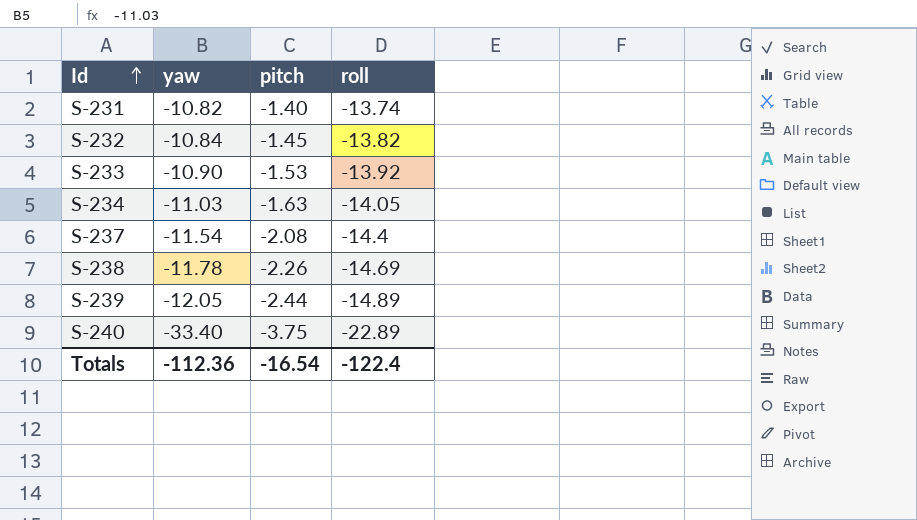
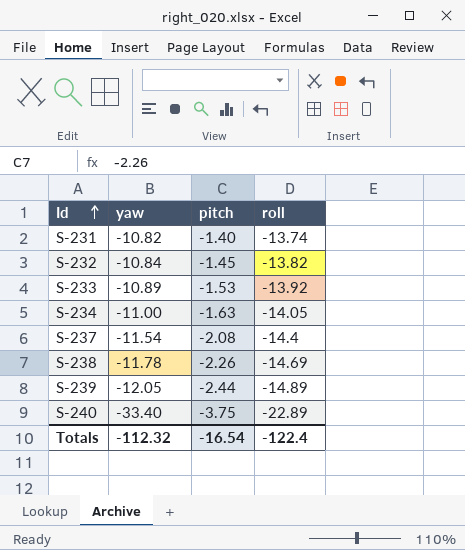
S-233 | yaw: -10.90 -> -10.89
S-234 | yaw: -11.03 -> -11.00
Totals | yaw: -112.36 -> -112.32

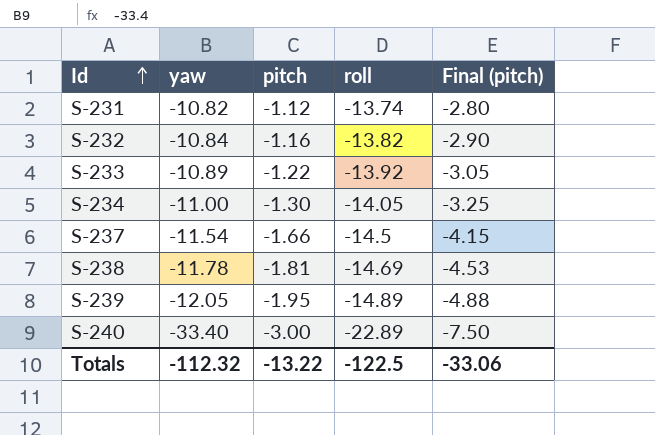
column Final (pitch) | formula: none -> [pitch] * 2.5
S-231 | pitch: -1.40 -> -1.12
S-232 | pitch: -1.45 -> -1.16
S-233 | pitch: -1.53 -> -1.22
S-234 | pitch: -1.63 -> -1.30
S-237 | pitch: -2.08 -> -1.66
S-237 | roll: -14.4 -> -14.5
S-238 | pitch: -2.26 -> -1.81
S-239 | pitch: -2.44 -> -1.95
S-240 | pitch: -3.75 -> -3.00
Totals | pitch: -16.54 -> -13.22
Totals | roll: -122.4 -> -122.5

